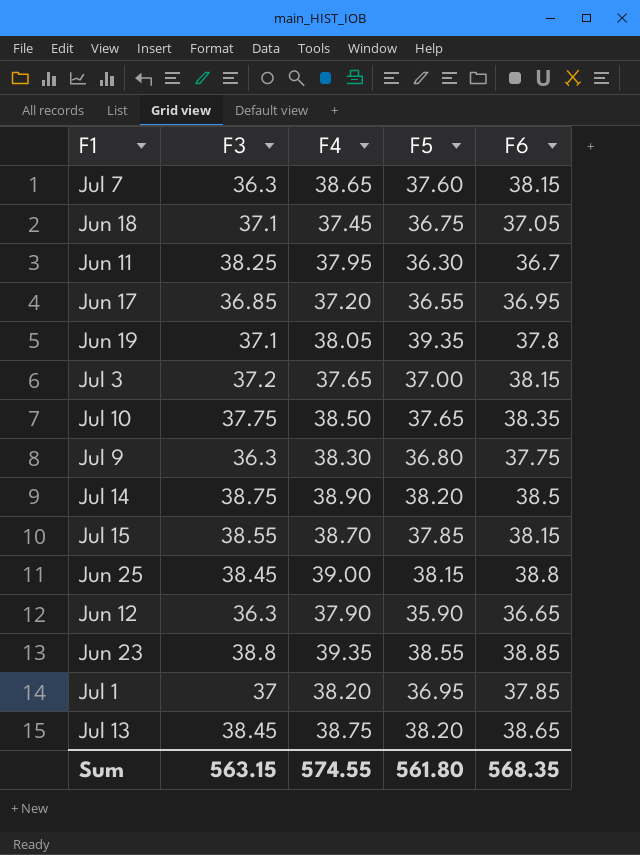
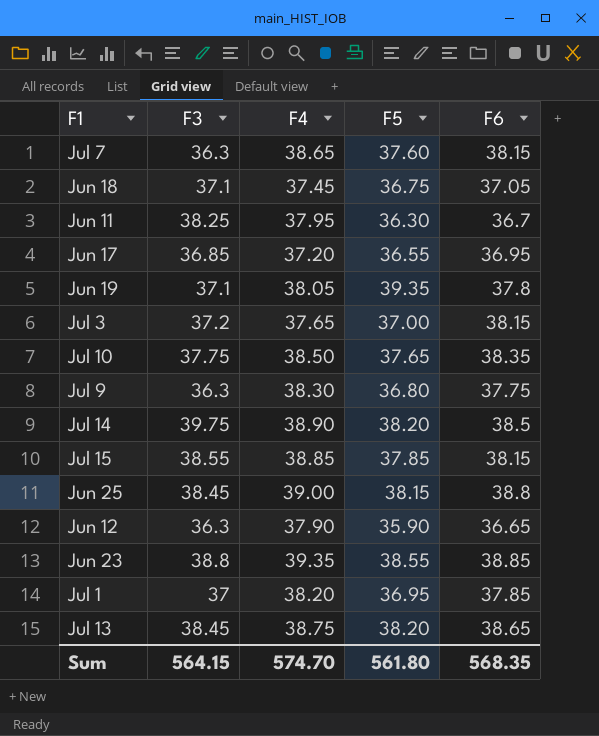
Jul 14 | F3: 38.75 -> 39.75
Jul 15 | F4: 38.70 -> 38.85
Sum | F3: 563.15 -> 564.15
Sum | F4: 574.55 -> 574.70

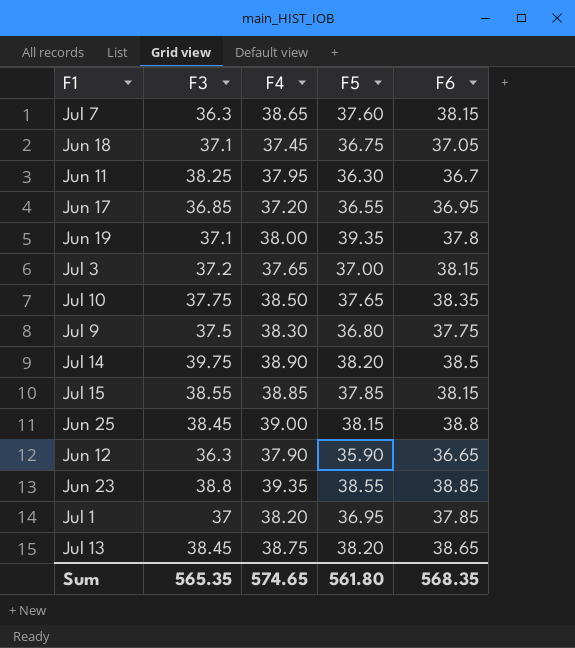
Jun 19 | F4: 38.05 -> 38.00
Jul 9 | F3: 36.3 -> 37.5
Sum | F3: 564.15 -> 565.35
Sum | F4: 574.70 -> 574.65

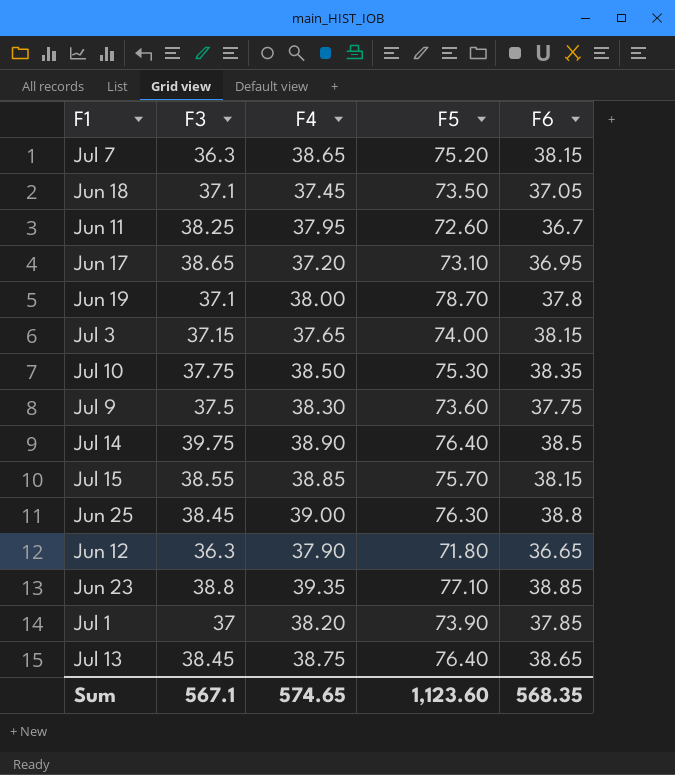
Jul 7 | F5: 37.60 -> 75.20
Jun 18 | F5: 36.75 -> 73.50
Jun 11 | F5: 36.30 -> 72.60
Jun 17 | F3: 36.85 -> 38.65
Jun 17 | F5: 36.55 -> 73.10
Jun 19 | F5: 39.35 -> 78.70
Jul 3 | F3: 37.2 -> 37.15
Jul 3 | F5: 37.00 -> 74.00
Jul 10 | F5: 37.65 -> 75.30
Jul 9 | F5: 36.80 -> 73.60
Jul 14 | F5: 38.20 -> 76.40
Jul 15 | F5: 37.85 -> 75.70
Jun 25 | F5: 38.15 -> 76.30
Jun 12 | F5: 35.90 -> 71.80
Jun 23 | F5: 38.55 -> 77.10
Jul 1 | F5: 36.95 -> 73.90
Jul 13 | F5: 38.20 -> 76.40
Sum | F3: 565.35 -> 567.1
Sum | F5: 561.80 -> 1,123.60

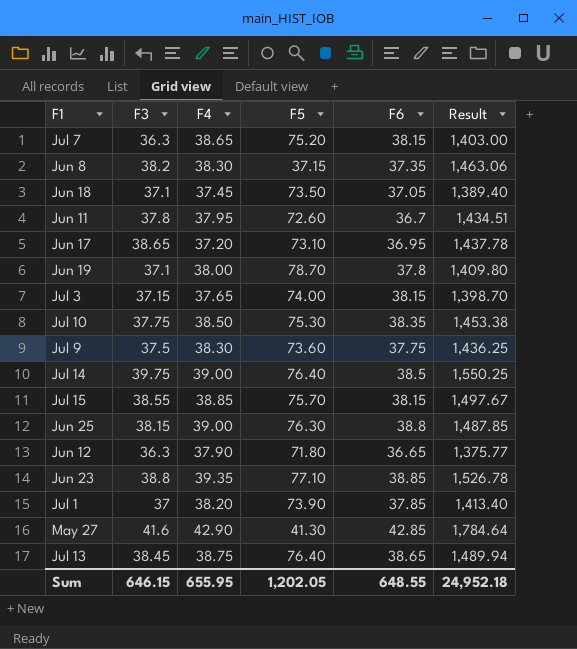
column Result | formula: none -> [F3] * [F4]
row Jun 8: none -> 38.2 | 38.30 | 37.15 | 37.35 | 1,463.06
Jun 11 | F3: 38.25 -> 37.8
Jul 14 | F4: 38.90 -> 39.00
Jun 25 | F3: 38.45 -> 38.15
row May 27: none -> 41.6 | 42.90 | 41.30 | 42.85 | 1,784.64
Sum | F3: 567.1 -> 646.15
Sum | F4: 574.65 -> 655.95
Sum | F5: 1,123.60 -> 1,202.05
Sum | F6: 568.35 -> 648.55

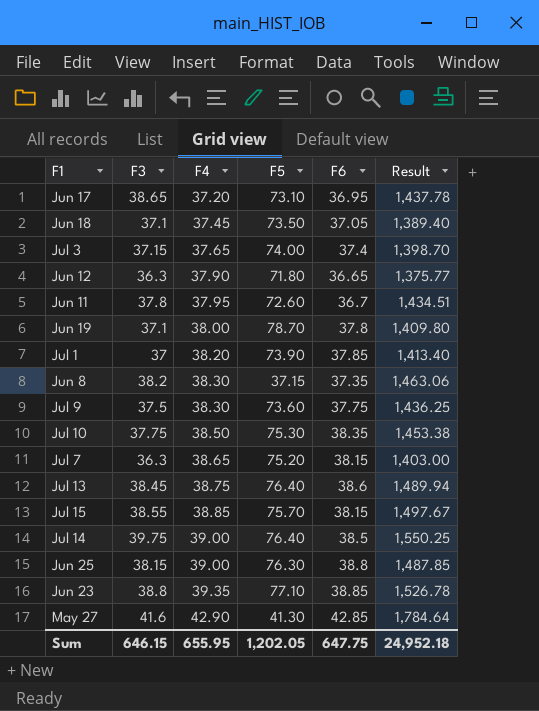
row order: none -> F4 ascending
Jul 3 | F6: 38.15 -> 37.4
Jul 13 | F6: 38.65 -> 38.6
Sum | F6: 648.55 -> 647.75

